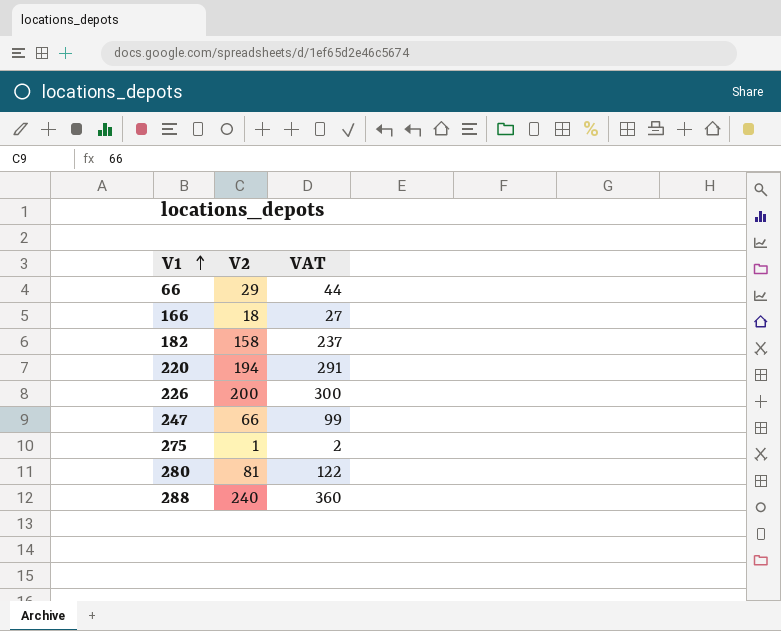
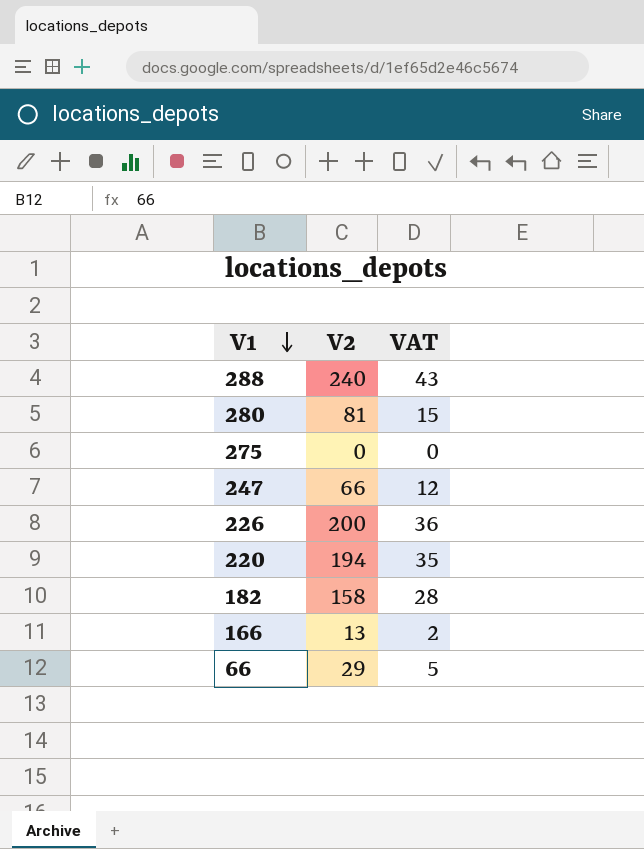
row order: V1 ascending -> V1 descending
column VAT | formula: [V2] * 1.5 -> [V2] * 0.18
275 | V2: 1 -> 0
166 | V2: 18 -> 13

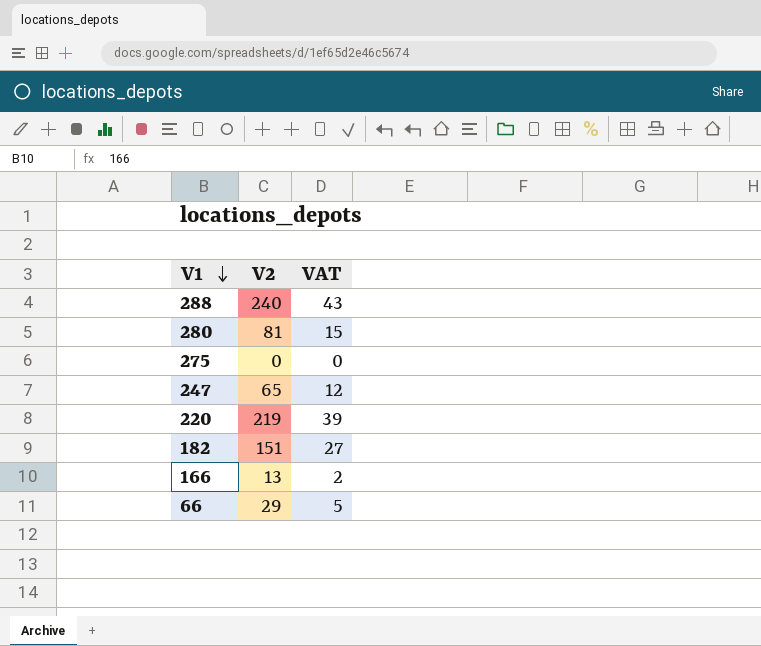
row 226: 200 | 36 -> none
247 | V2: 66 -> 65
220 | V2: 194 -> 219
220 | VAT: 35 -> 39
182 | V2: 158 -> 151
182 | VAT: 28 -> 27

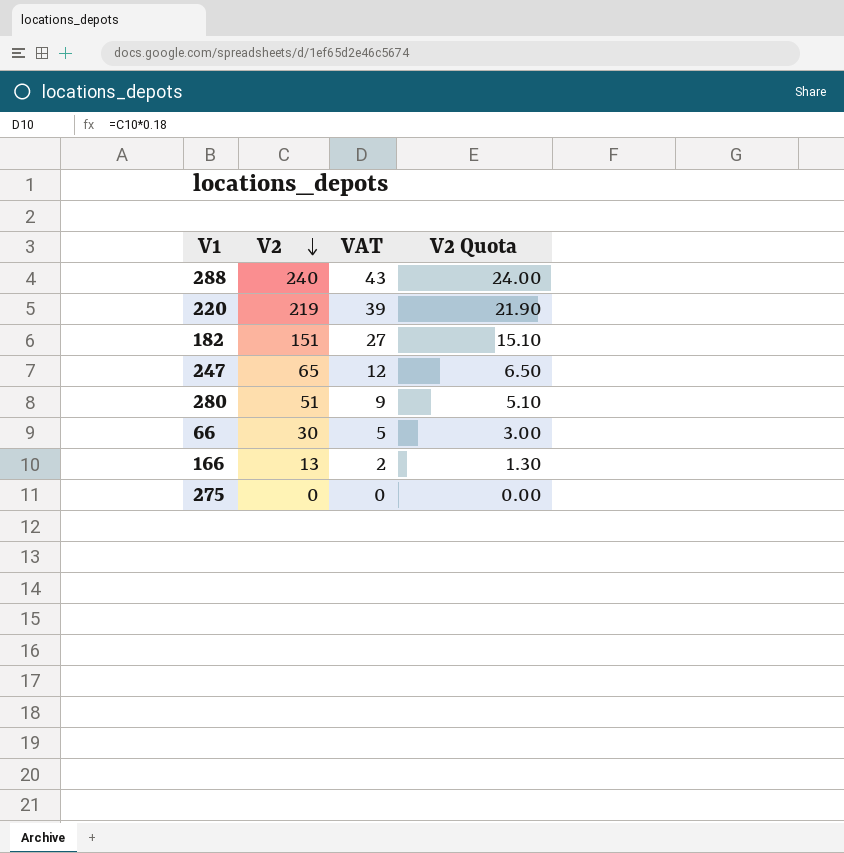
row order: V1 descending -> V2 descending
column V2 Quota | formula: none -> [V2] * 0.1
280 | V2: 81 -> 51
280 | VAT: 15 -> 9
66 | V2: 29 -> 30

